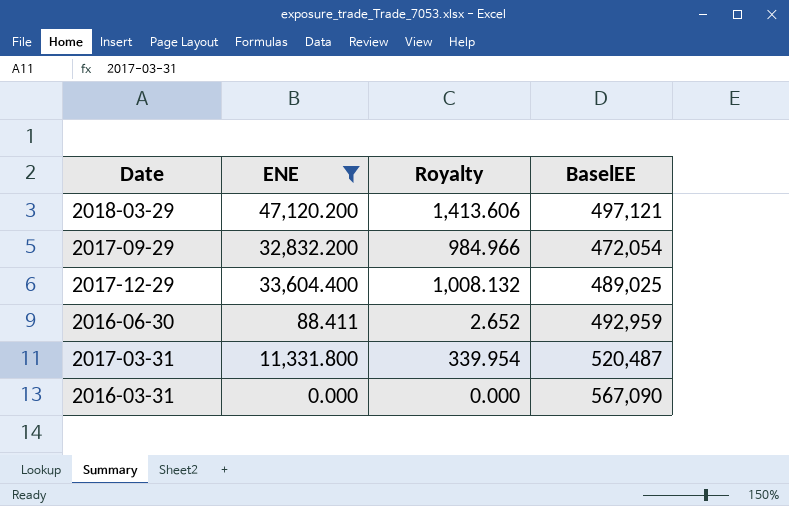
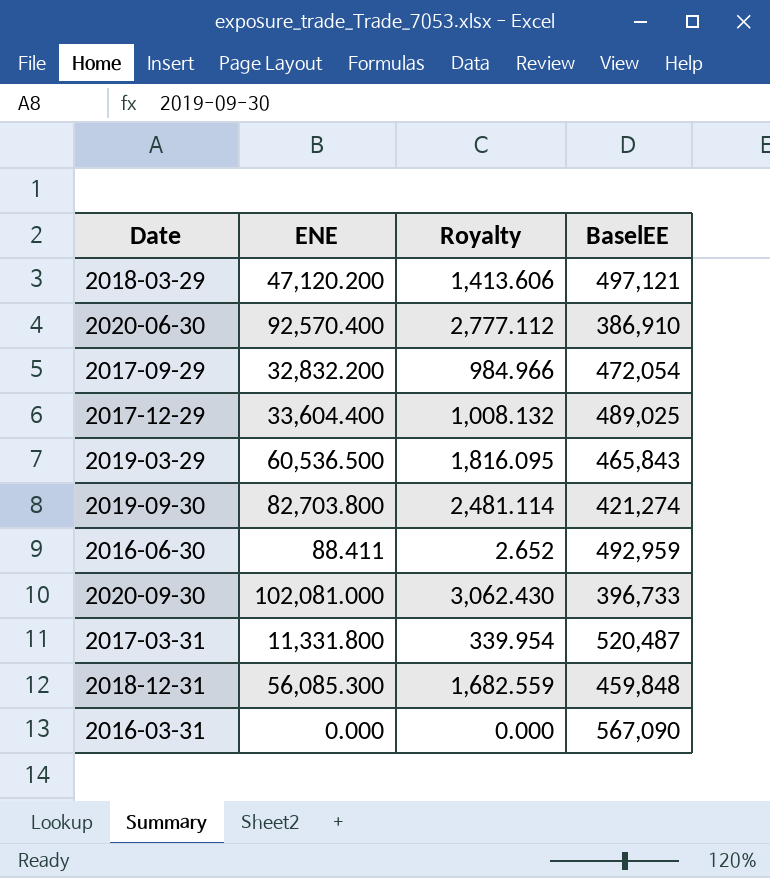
filter: ENE <= 47,120.200 -> none

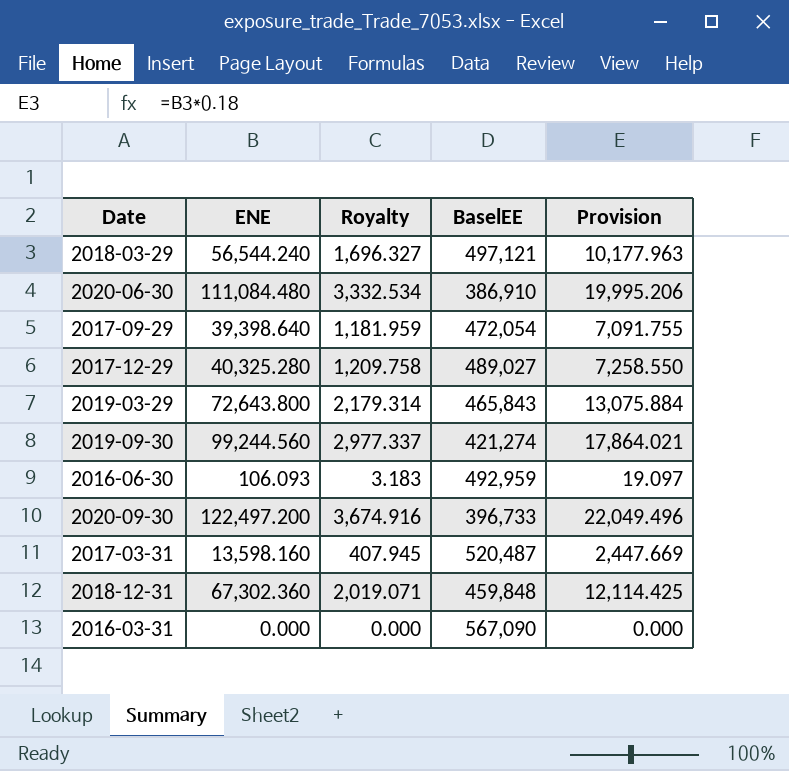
column Provision | formula: none -> [ENE] * 0.18
2018-03-29 | ENE: 47,120.200 -> 56,544.240
2018-03-29 | Royalty: 1,413.606 -> 1,696.327
2020-06-30 | ENE: 92,570.400 -> 111,084.480
2020-06-30 | Royalty: 2,777.112 -> 3,332.534
2017-09-29 | ENE: 32,832.200 -> 39,398.640
2017-09-29 | Royalty: 984.966 -> 1,181.959
2017-12-29 | ENE: 33,604.400 -> 40,325.280
2017-12-29 | Royalty: 1,008.132 -> 1,209.758
2017-12-29 | BaselEE: 489,025 -> 489,027
2019-03-29 | ENE: 60,536.500 -> 72,643.800
2019-03-29 | Royalty: 1,816.095 -> 2,179.314
2019-09-30 | ENE: 82,703.800 -> 99,244.560
2019-09-30 | Royalty: 2,481.114 -> 2,977.337
2016-06-30 | ENE: 88.411 -> 106.093
2016-06-30 | Royalty: 2.652 -> 3.183
2020-09-30 | ENE: 102,081.000 -> 122,497.200
2020-09-30 | Royalty: 3,062.430 -> 3,674.916
2017-03-31 | ENE: 11,331.800 -> 13,598.160
2017-03-31 | Royalty: 339.954 -> 407.945
2018-12-31 | ENE: 56,085.300 -> 67,302.360
2018-12-31 | Royalty: 1,682.559 -> 2,019.071

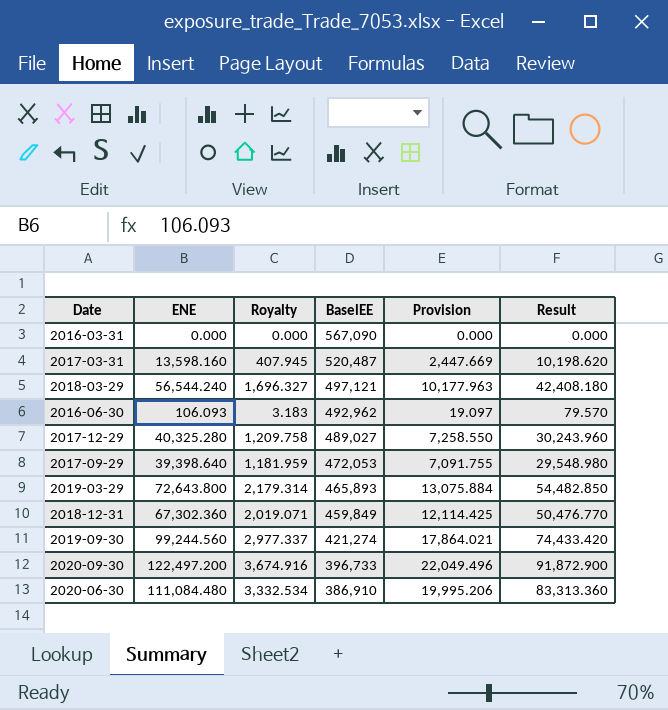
row order: none -> BaselEE descending
column Result | formula: none -> [ENE] * 0.75
2016-06-30 | BaselEE: 492,959 -> 492,962
2017-09-29 | BaselEE: 472,054 -> 472,053
2019-03-29 | BaselEE: 465,843 -> 465,893
2018-12-31 | BaselEE: 459,848 -> 459,849

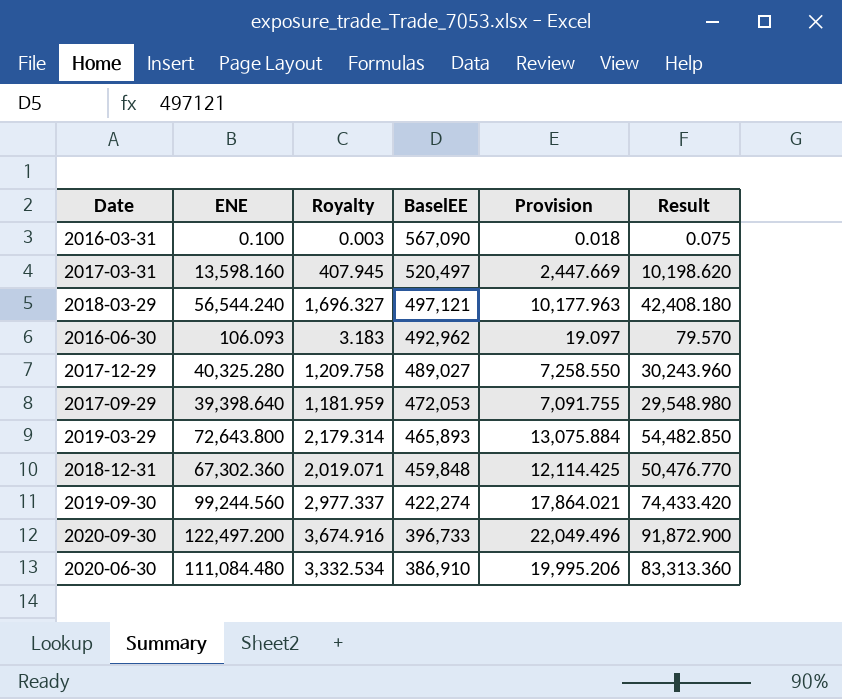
2016-03-31 | ENE: 0.000 -> 0.100
2016-03-31 | Royalty: 0.000 -> 0.003
2016-03-31 | Provision: 0.000 -> 0.018
2016-03-31 | Result: 0.000 -> 0.075
2017-03-31 | BaselEE: 520,487 -> 520,497
2018-12-31 | BaselEE: 459,849 -> 459,848
2019-09-30 | BaselEE: 421,274 -> 422,274

